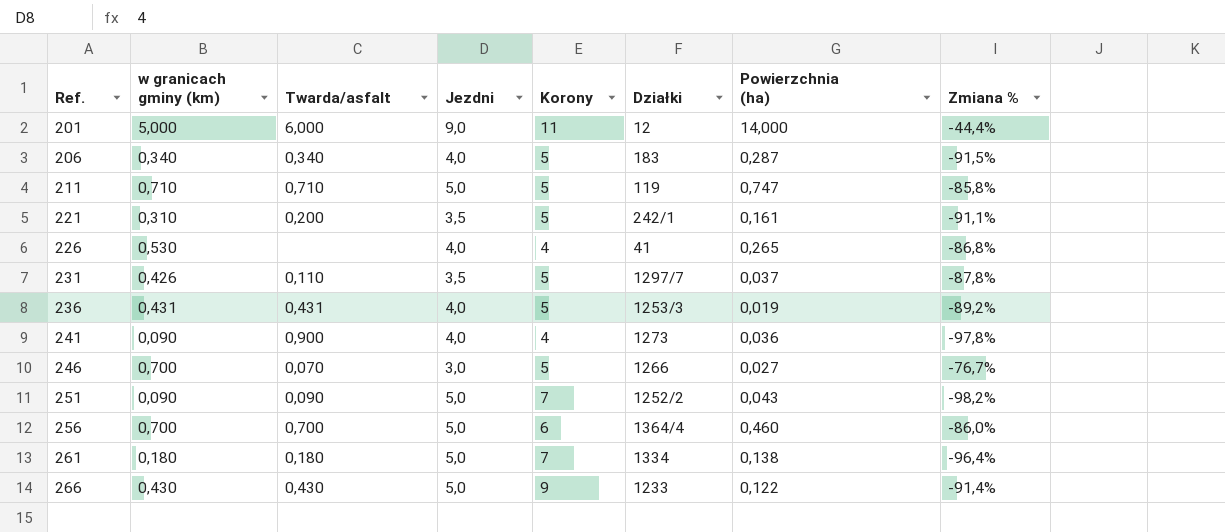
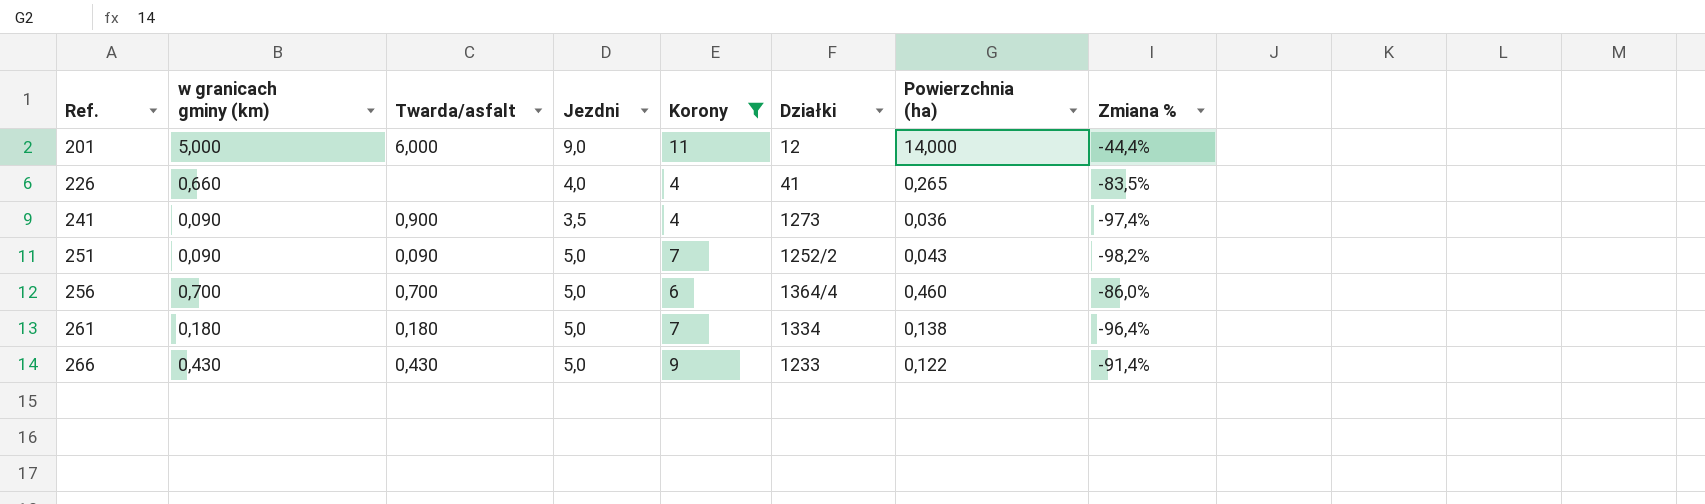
filter: none -> Korony != 5
226 | w granicach gminy (km): 0,530 -> 0,660
226 | Zmiana %: -86,8% -> -83,5%
241 | Jezdni: 4,0 -> 3,5
241 | Zmiana %: -97,8% -> -97,4%

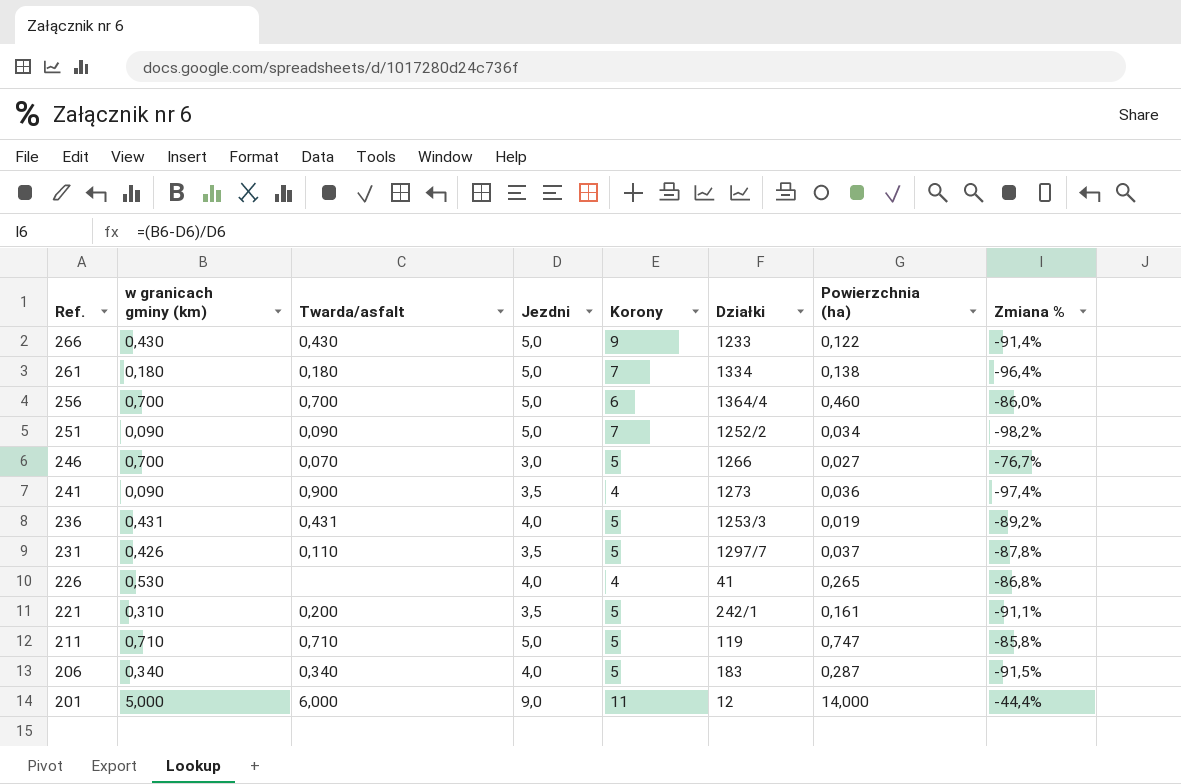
filter: Korony != 5 -> none
row order: Ref. ascending -> Ref. descending
251 | Powierzchnia (ha): 0,043 -> 0,034
226 | w granicach gminy (km): 0,660 -> 0,530
226 | Zmiana %: -83,5% -> -86,8%

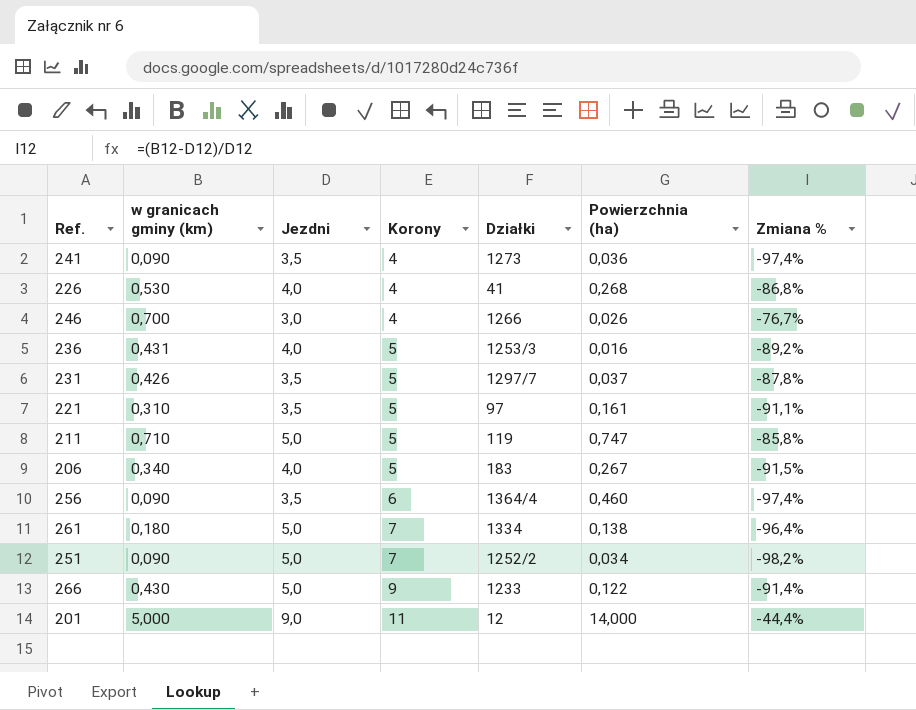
row order: Ref. descending -> Korony ascending
column Twarda/asfalt | position: 3 -> none
226 | Powierzchnia (ha): 0,265 -> 0,268
246 | Korony: 5 -> 4
246 | Powierzchnia (ha): 0,027 -> 0,026
236 | Powierzchnia (ha): 0,019 -> 0,016
221 | Działki: 242/1 -> 97
206 | Powierzchnia (ha): 0,287 -> 0,267
256 | w granicach gminy (km): 0,700 -> 0,090
256 | Jezdni: 5,0 -> 3,5
256 | Zmiana %: -86,0% -> -97,4%

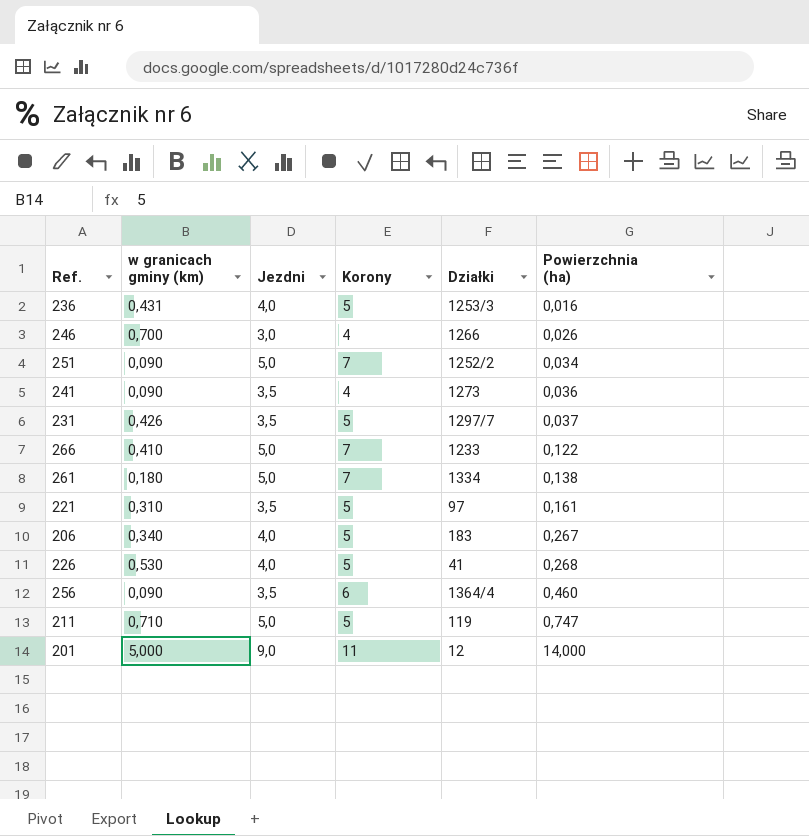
row order: Korony ascending -> Powierzchnia (ha) ascending
column Zmiana % | formula: ([w granicach gminy (km)] - [Jezdni]) / [Jezdni] -> none
266 | w granicach gminy (km): 0,430 -> 0,410
266 | Korony: 9 -> 7
226 | Korony: 4 -> 5

